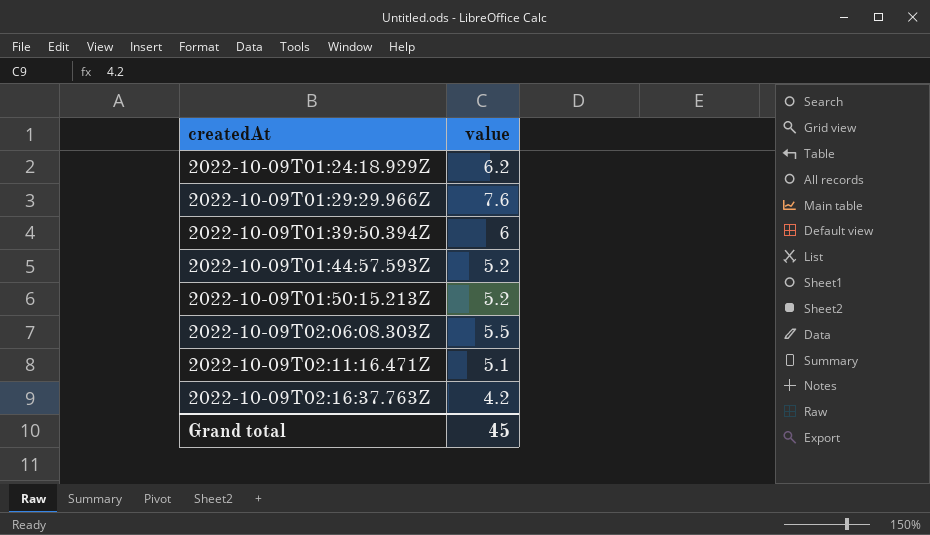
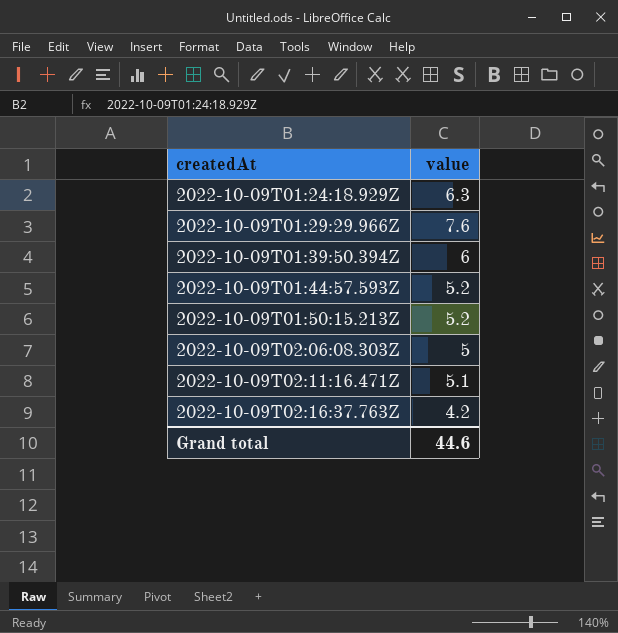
2022-10-09T01:24:18.929Z | value: 6.2 -> 6.3
2022-10-09T02:06:08.303Z | value: 5.5 -> 5
Grand total | value: 45 -> 44.6

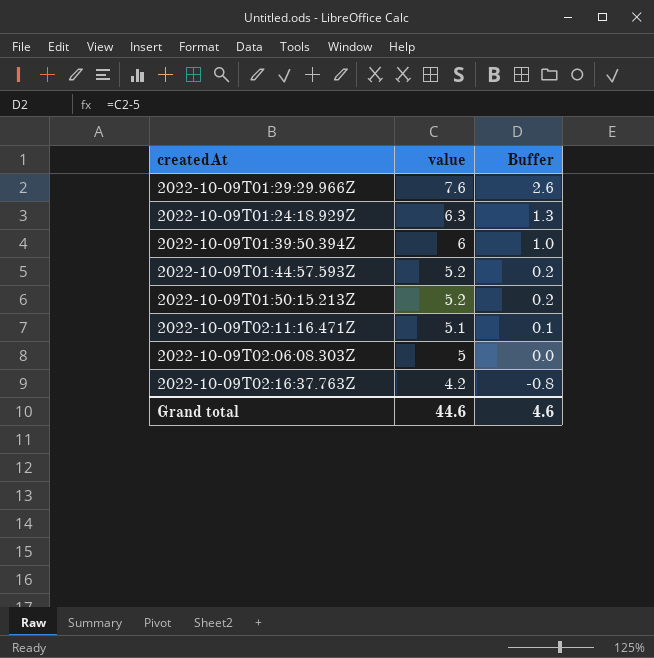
row order: createdAt ascending -> value descending
column Buffer | formula: none -> [value] - 5

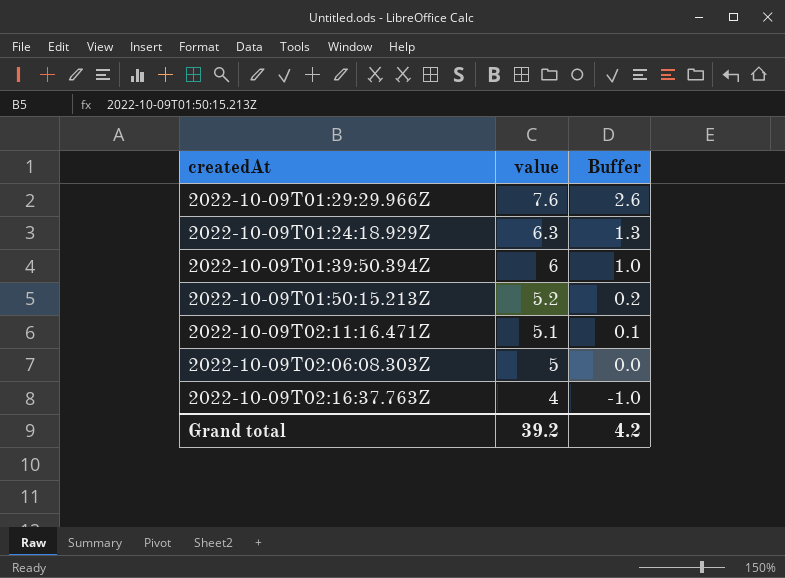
row 2022-10-09T01:44:57.593Z: 5.2 | 0.2 -> none
2022-10-09T02:16:37.763Z | value: 4.2 -> 4
2022-10-09T02:16:37.763Z | Buffer: -0.8 -> -1.0
Grand total | value: 44.6 -> 39.2
Grand total | Buffer: 4.6 -> 4.2

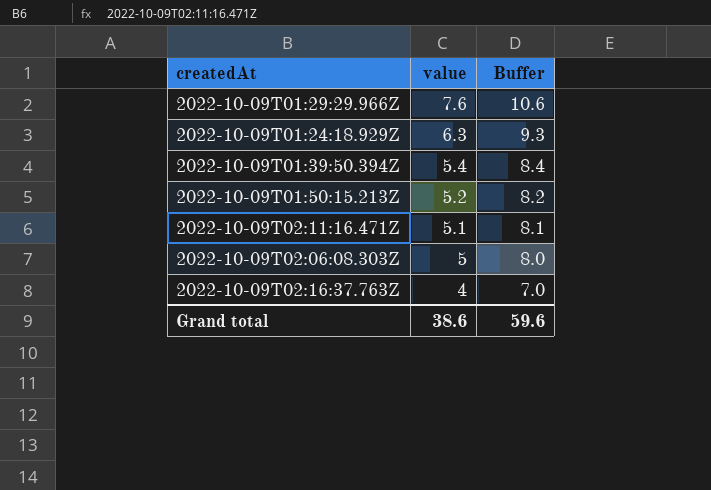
column Buffer | formula: [value] - 5 -> [value] + 3
2022-10-09T01:39:50.394Z | value: 6 -> 5.4
Grand total | value: 39.2 -> 38.6
Grand total | Buffer: 4.2 -> 59.6

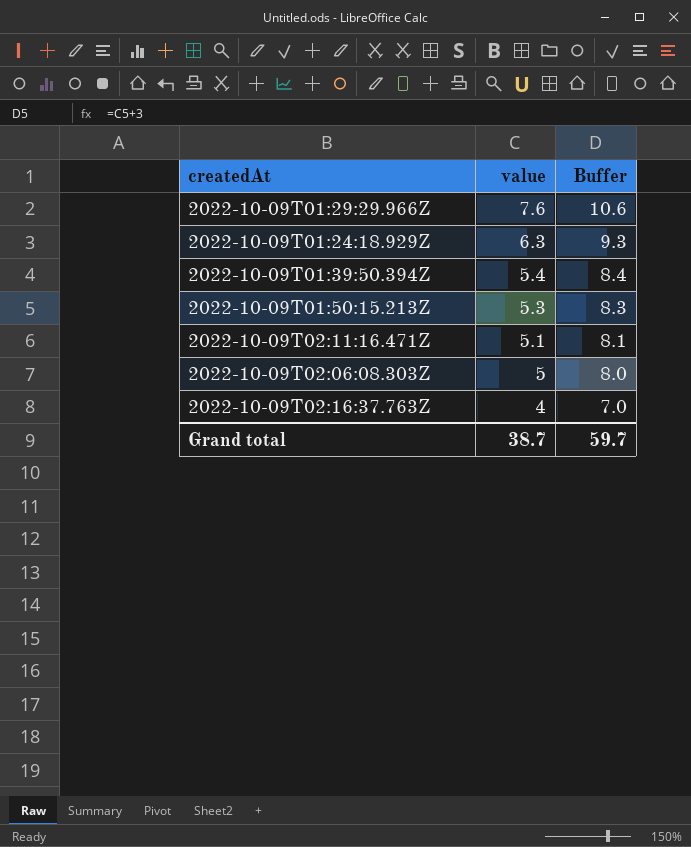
2022-10-09T01:50:15.213Z | value: 5.2 -> 5.3
2022-10-09T01:50:15.213Z | Buffer: 8.2 -> 8.3
Grand total | value: 38.6 -> 38.7
Grand total | Buffer: 59.6 -> 59.7

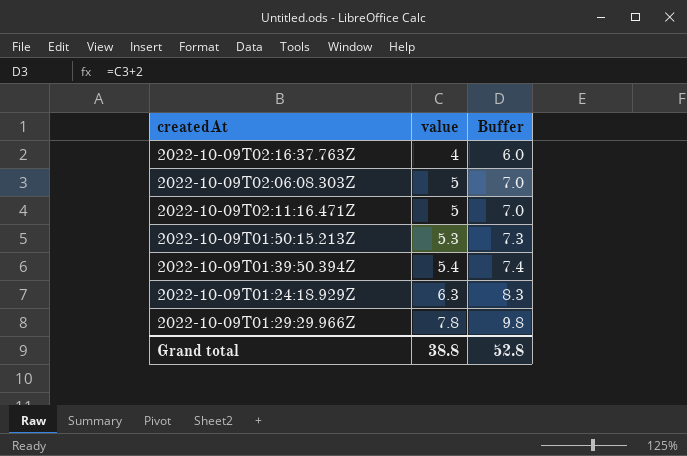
row order: value descending -> value ascending
column Buffer | formula: [value] + 3 -> [value] + 2
2022-10-09T02:11:16.471Z | value: 5.1 -> 5
2022-10-09T01:29:29.966Z | value: 7.6 -> 7.8
Grand total | value: 38.7 -> 38.8
Grand total | Buffer: 59.7 -> 52.8

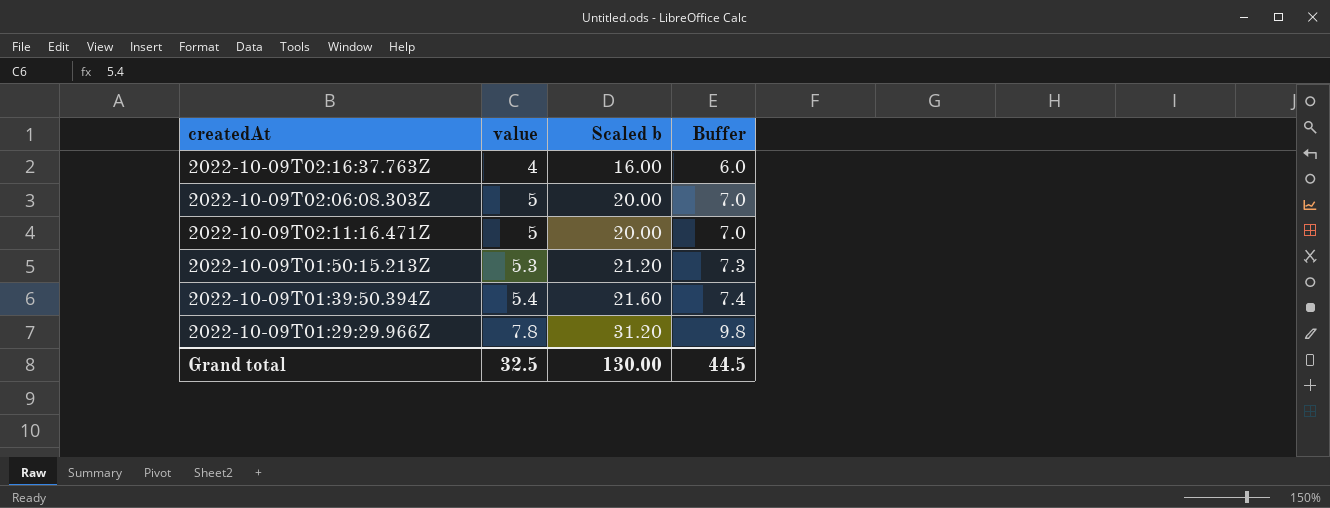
column Scaled b | formula: none -> [value] * 4
row 2022-10-09T01:24:18.929Z: 6.3 | 8.3 -> none
Grand total | value: 38.8 -> 32.5
Grand total | Buffer: 52.8 -> 44.5

